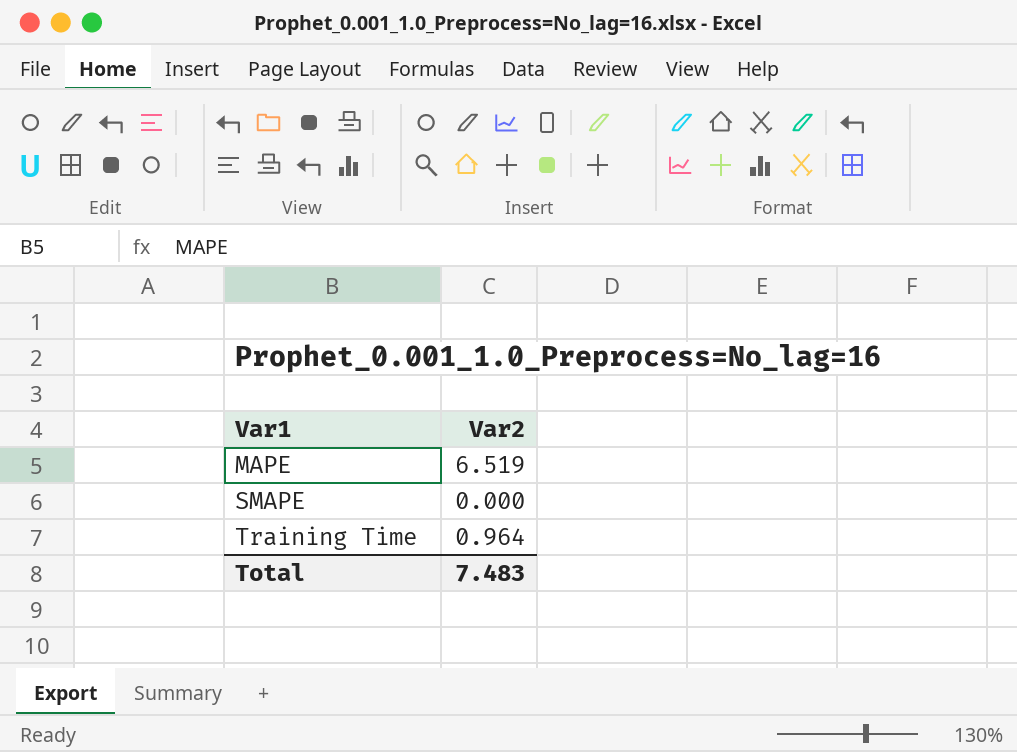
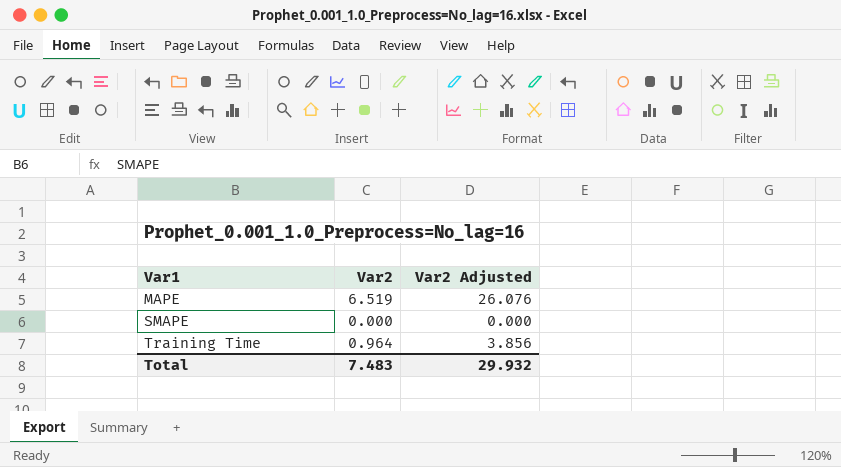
column Var2 Adjusted | formula: none -> [Var2] * 4

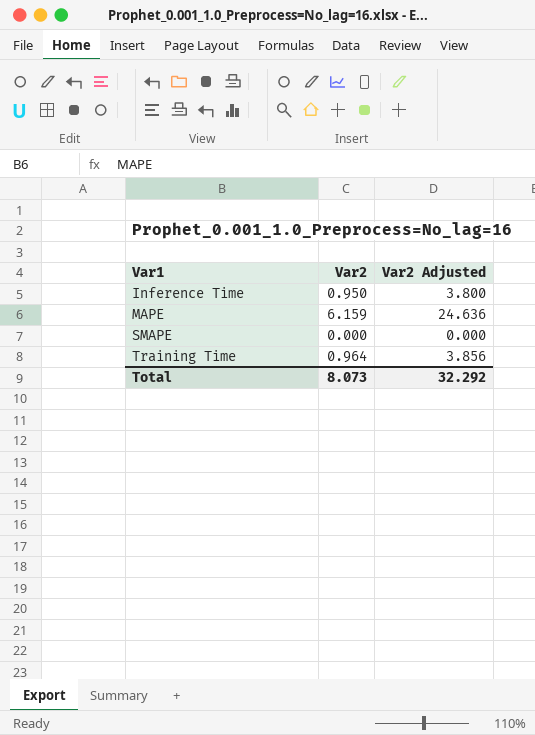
row Inference Time: none -> 0.950 | 3.800
MAPE | Var2: 6.519 -> 6.159
MAPE | Var2 Adjusted: 26.076 -> 24.636
Total | Var2: 7.483 -> 8.073
Total | Var2 Adjusted: 29.932 -> 32.292

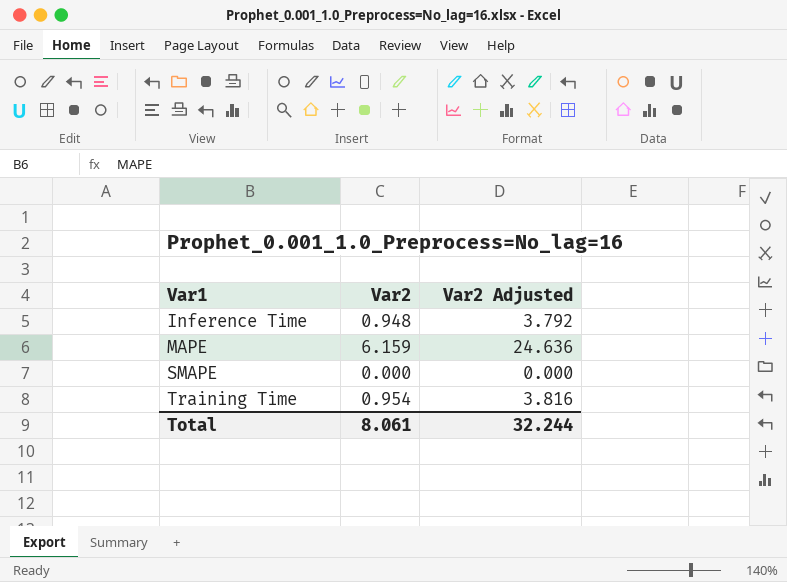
Inference Time | Var2: 0.950 -> 0.948
Inference Time | Var2 Adjusted: 3.800 -> 3.792
Training Time | Var2: 0.964 -> 0.954
Training Time | Var2 Adjusted: 3.856 -> 3.816
Total | Var2: 8.073 -> 8.061
Total | Var2 Adjusted: 32.292 -> 32.244

